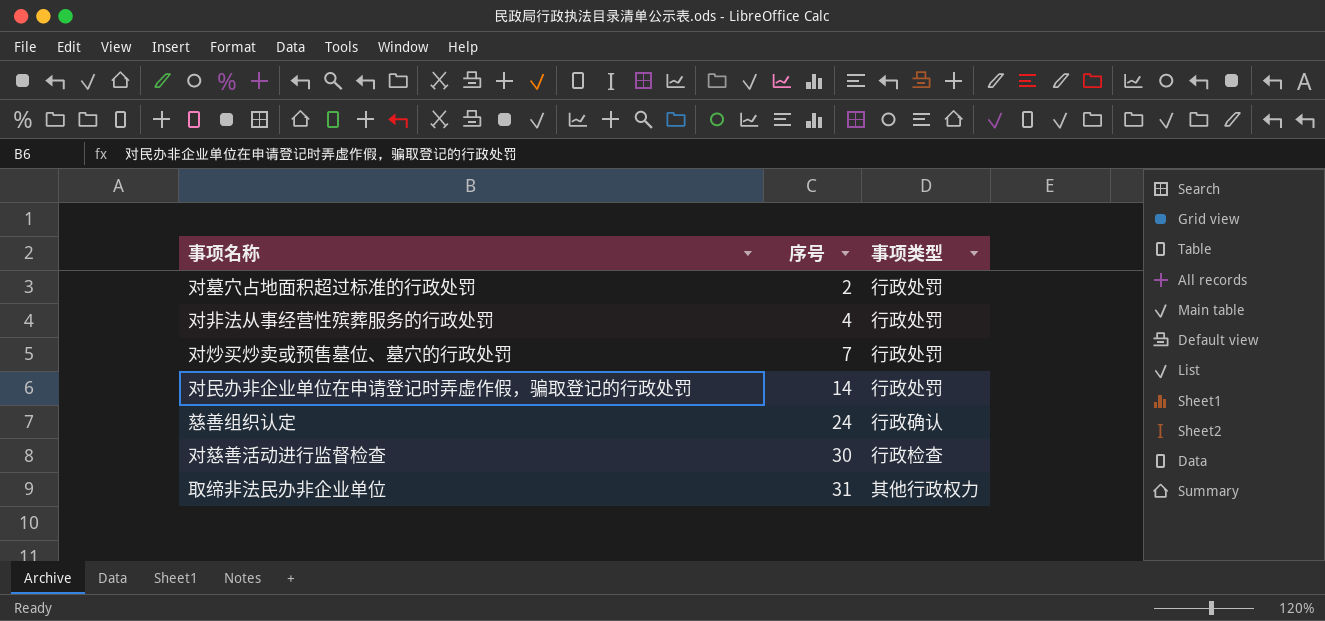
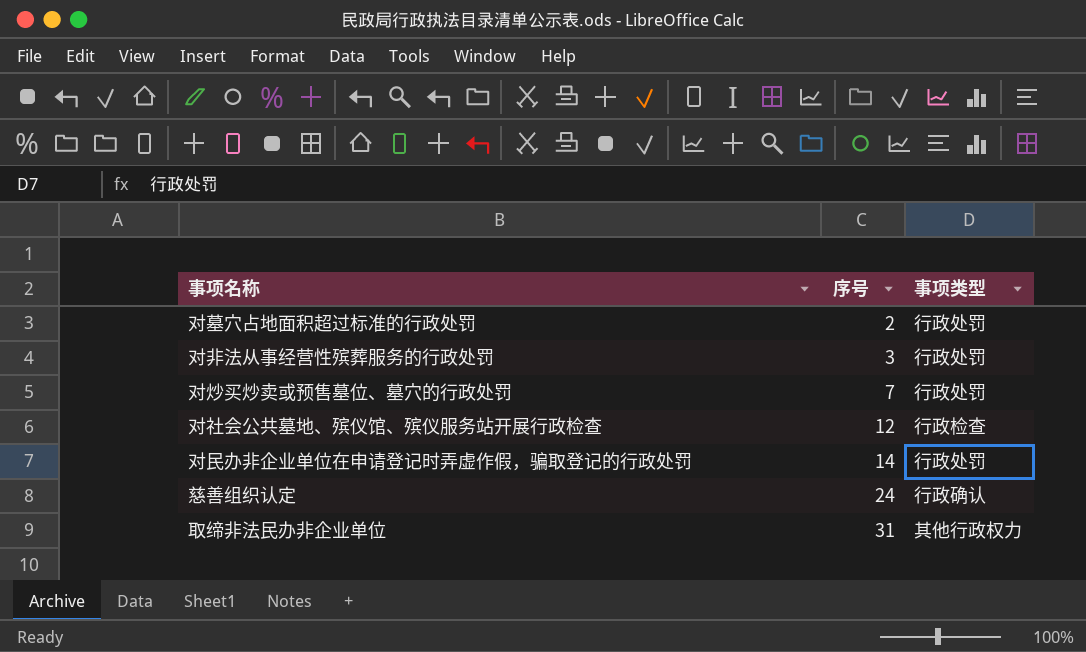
row 对慈善活动进行监督检查: 30 | 行政检查 -> none
对非法从事经营性殡葬服务的行政处罚 | 序号: 4 -> 3
row 对社会公共墓地、殡仪馆、殡仪服务站开展行政检查: none -> 12 | 行政检查

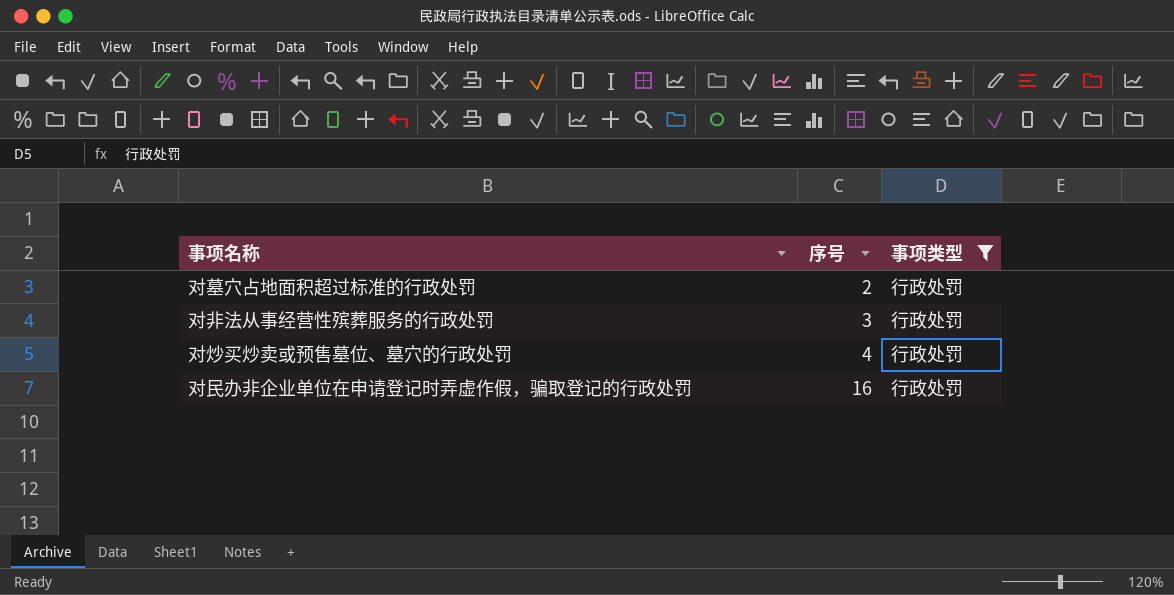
filter: none -> 事项类型 = 行政处罚
对炒买炒卖或预售墓位、墓穴的行政处罚 | 序号: 7 -> 4
对民办非企业单位在申请登记时弄虚作假，骗取登记的行政处罚 | 序号: 14 -> 16

